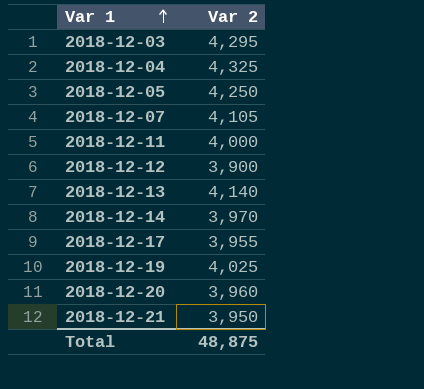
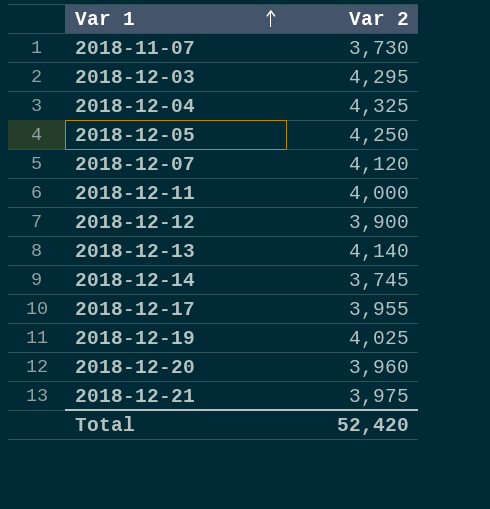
row 2018-11-07: none -> 3,730
2018-12-07 | Var 2: 4,105 -> 4,120
2018-12-14 | Var 2: 3,970 -> 3,745
2018-12-21 | Var 2: 3,950 -> 3,975
Total | Var 2: 48,875 -> 52,420

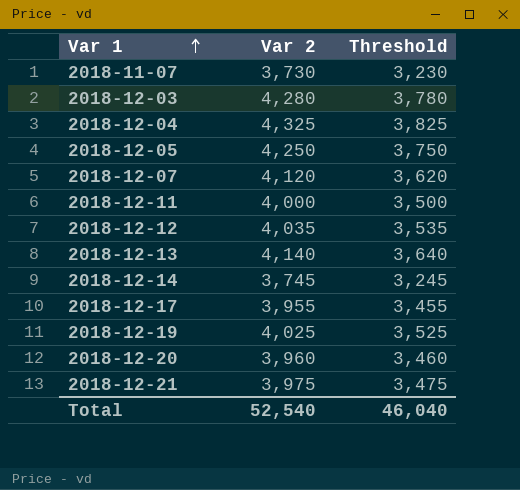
column Threshold | formula: none -> [Var 2] - 500
2018-12-03 | Var 2: 4,295 -> 4,280
2018-12-12 | Var 2: 3,900 -> 4,035
Total | Var 2: 52,420 -> 52,540

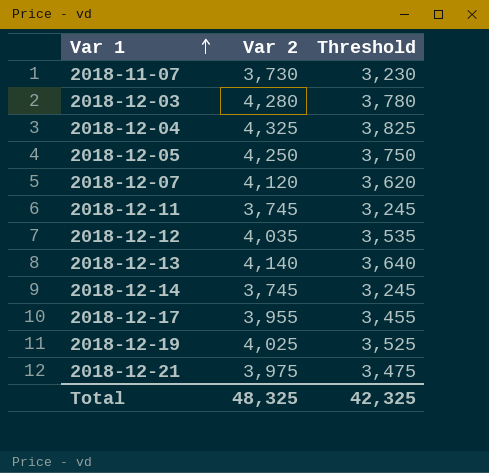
row 2018-12-20: 3,960 | 3,460 -> none
2018-12-11 | Var 2: 4,000 -> 3,745
2018-12-11 | Threshold: 3,500 -> 3,245
Total | Var 2: 52,540 -> 48,325
Total | Threshold: 46,040 -> 42,325

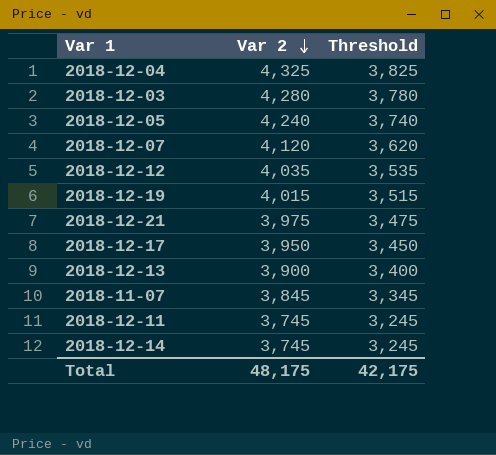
row order: Var 1 ascending -> Var 2 descending
2018-12-05 | Var 2: 4,250 -> 4,240
2018-12-05 | Threshold: 3,750 -> 3,740
2018-12-19 | Var 2: 4,025 -> 4,015
2018-12-19 | Threshold: 3,525 -> 3,515
2018-12-17 | Var 2: 3,955 -> 3,950
2018-12-17 | Threshold: 3,455 -> 3,450
2018-12-13 | Var 2: 4,140 -> 3,900
2018-12-13 | Threshold: 3,640 -> 3,400
2018-11-07 | Var 2: 3,730 -> 3,845
2018-11-07 | Threshold: 3,230 -> 3,345
Total | Var 2: 48,325 -> 48,175
Total | Threshold: 42,325 -> 42,175

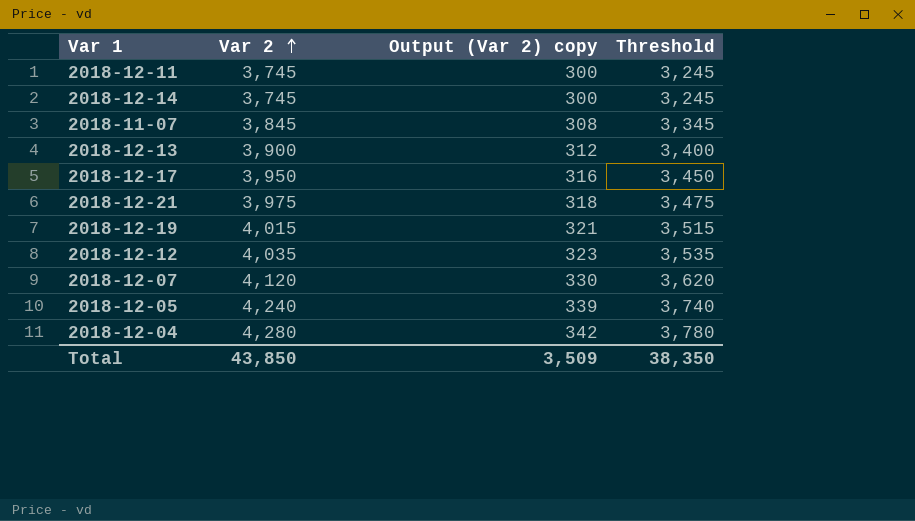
row order: Var 2 descending -> Var 2 ascending
column Output (Var 2) copy | formula: none -> [Var 2] * 0.08
row 2018-12-03: 4,280 | 3,780 -> none
2018-12-04 | Var 2: 4,325 -> 4,280
2018-12-04 | Threshold: 3,825 -> 3,780
Total | Var 2: 48,175 -> 43,850
Total | Threshold: 42,175 -> 38,350

